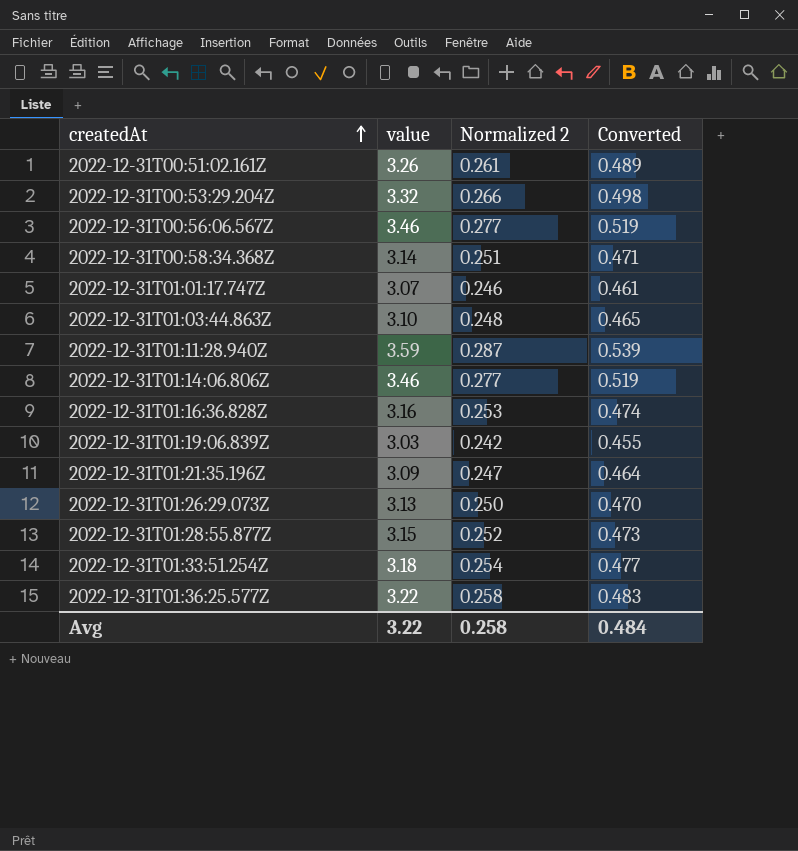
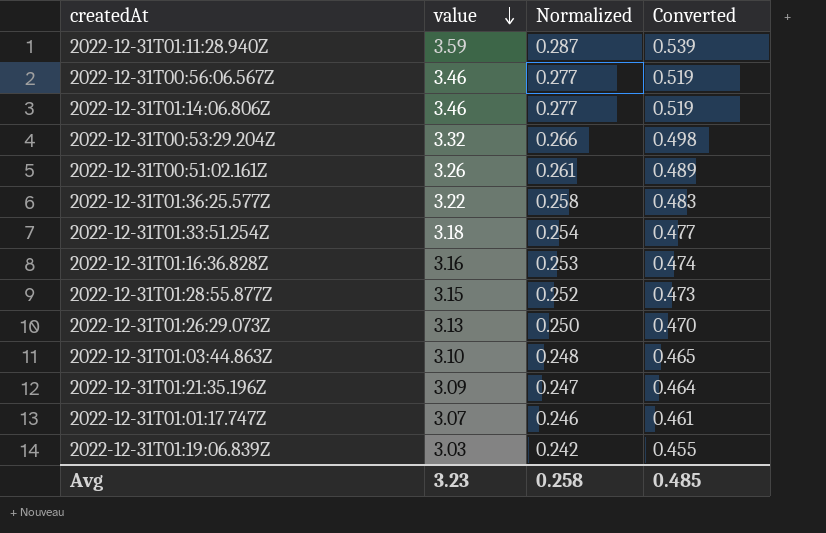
row order: createdAt ascending -> value descending
column name: Normalized 2 -> Normalized
row 2022-12-31T00:58:34.368Z: 3.14 | 0.251 | 0.471 -> none
Avg | value: 3.22 -> 3.23
Avg | Converted: 0.484 -> 0.485

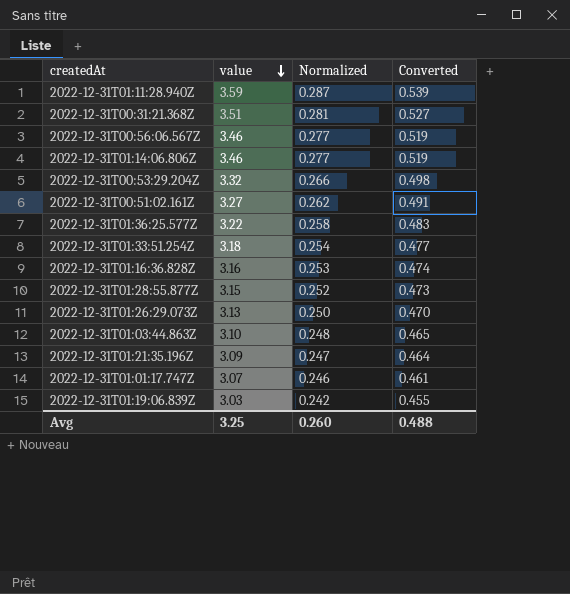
row 2022-12-31T00:31:21.368Z: none -> 3.51 | 0.281 | 0.527
2022-12-31T00:51:02.161Z | value: 3.26 -> 3.27
2022-12-31T00:51:02.161Z | Normalized: 0.261 -> 0.262
2022-12-31T00:51:02.161Z | Converted: 0.489 -> 0.491
Avg | value: 3.23 -> 3.25
Avg | Normalized: 0.258 -> 0.260
Avg | Converted: 0.485 -> 0.488

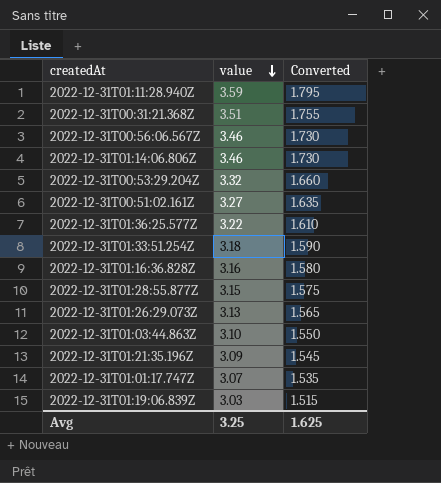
column Normalized | formula: [value] * 0.08 -> none
column Converted | formula: [value] * 0.15 -> [value] * 0.5
Avg | Converted: 0.488 -> 1.625

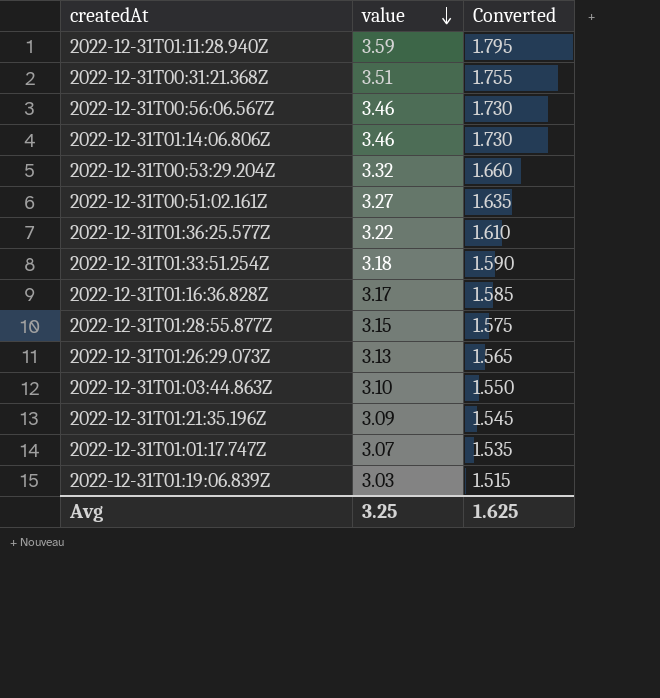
2022-12-31T01:16:36.828Z | value: 3.16 -> 3.17
2022-12-31T01:16:36.828Z | Converted: 1.580 -> 1.585

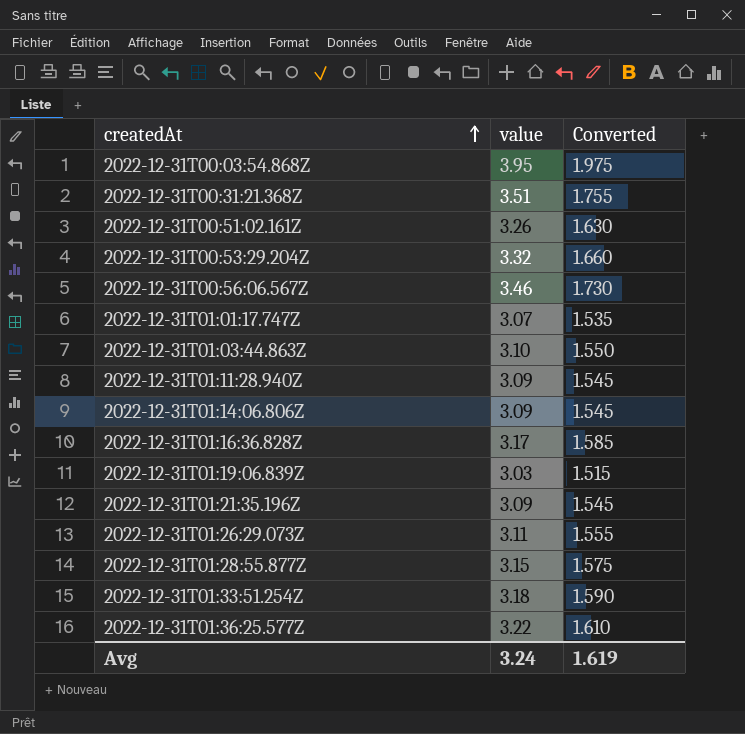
row order: value descending -> createdAt ascending
row 2022-12-31T00:03:54.868Z: none -> 3.95 | 1.975
2022-12-31T00:51:02.161Z | value: 3.27 -> 3.26
2022-12-31T00:51:02.161Z | Converted: 1.635 -> 1.630
2022-12-31T01:11:28.940Z | value: 3.59 -> 3.09
2022-12-31T01:11:28.940Z | Converted: 1.795 -> 1.545
2022-12-31T01:14:06.806Z | value: 3.46 -> 3.09
2022-12-31T01:14:06.806Z | Converted: 1.730 -> 1.545
2022-12-31T01:26:29.073Z | value: 3.13 -> 3.11
2022-12-31T01:26:29.073Z | Converted: 1.565 -> 1.555
Avg | value: 3.25 -> 3.24
Avg | Converted: 1.625 -> 1.619

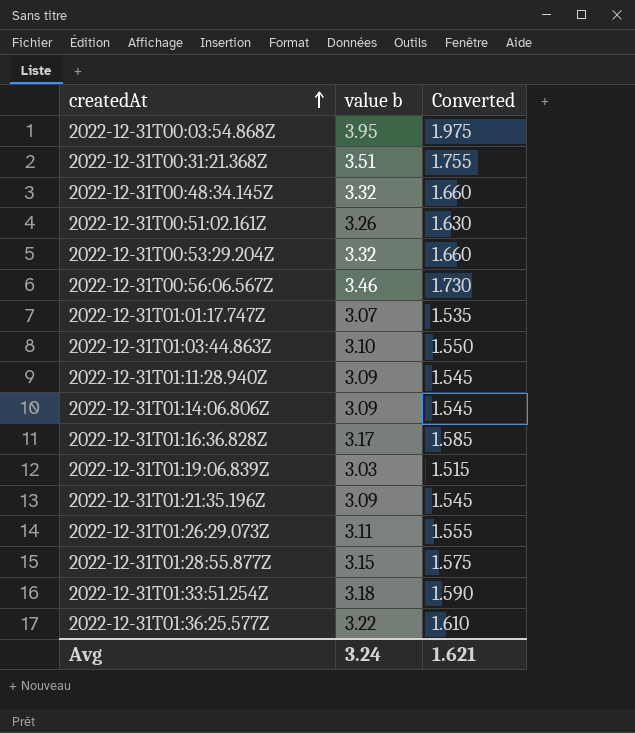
column name: value -> value b
row 2022-12-31T00:48:34.145Z: none -> 3.32 | 1.660
Avg | Converted: 1.619 -> 1.621

